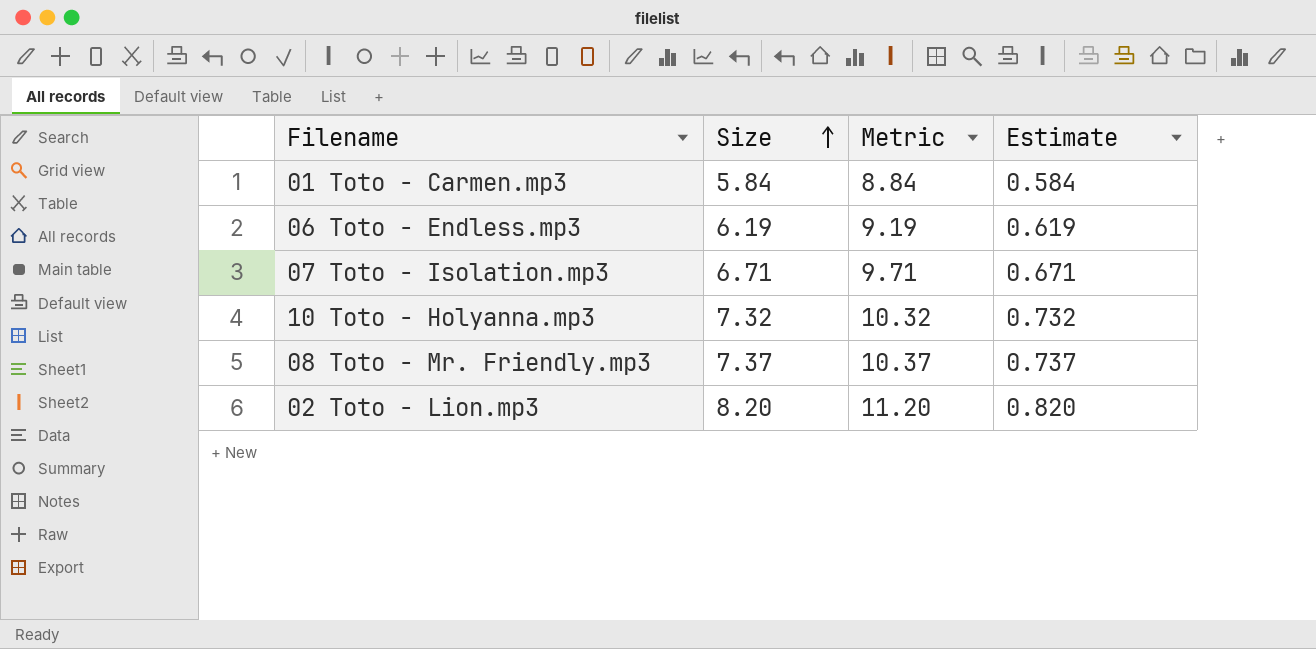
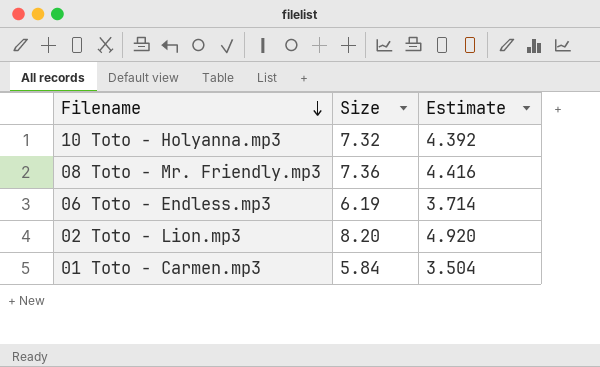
row order: Size ascending -> Filename descending
column Metric | formula: [Size] + 3 -> none
column Estimate | formula: [Size] * 0.1 -> [Size] * 0.6
row 07 Toto - Isolation.mp3: 6.71 | 9.71 | 0.671 -> none
08 Toto - Mr. Friendly.mp3 | Size: 7.37 -> 7.36

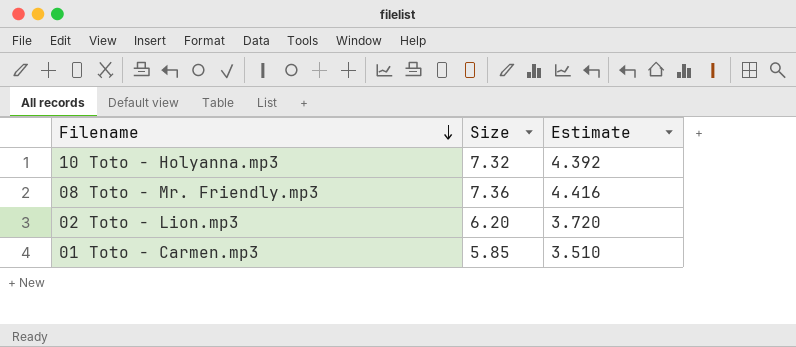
row 06 Toto - Endless.mp3: 6.19 | 3.714 -> none
02 Toto - Lion.mp3 | Size: 8.20 -> 6.20
02 Toto - Lion.mp3 | Estimate: 4.920 -> 3.720
01 Toto - Carmen.mp3 | Size: 5.84 -> 5.85
01 Toto - Carmen.mp3 | Estimate: 3.504 -> 3.510

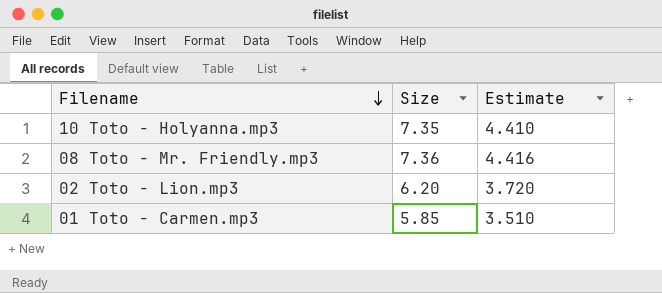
10 Toto - Holyanna.mp3 | Size: 7.32 -> 7.35
10 Toto - Holyanna.mp3 | Estimate: 4.392 -> 4.410

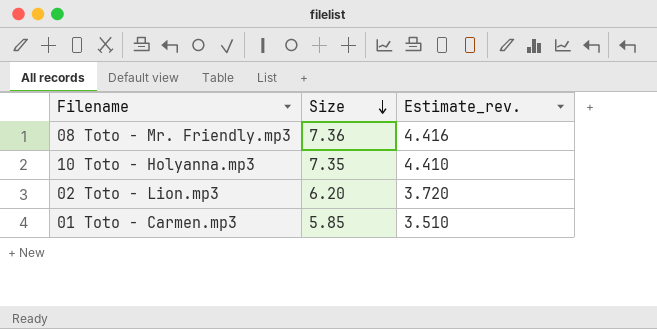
row order: Filename descending -> Size descending
column name: Estimate -> Estimate_rev.

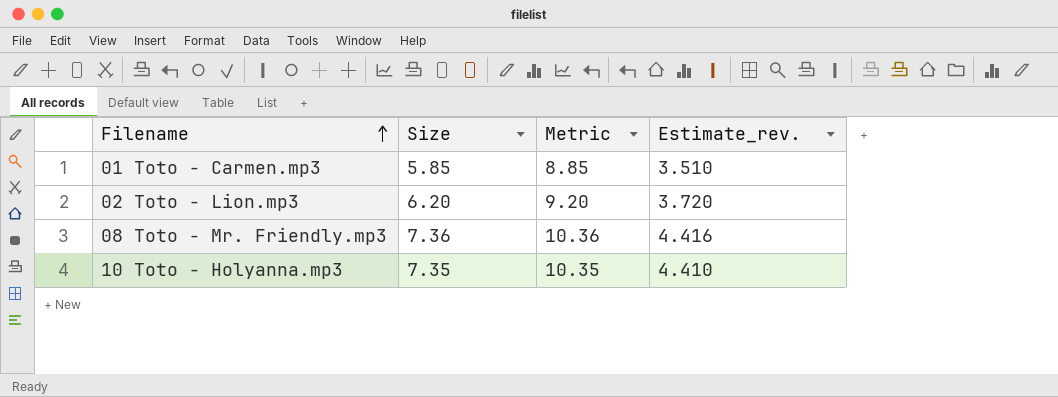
row order: Size descending -> Filename ascending
column Metric | formula: none -> [Size] + 3

